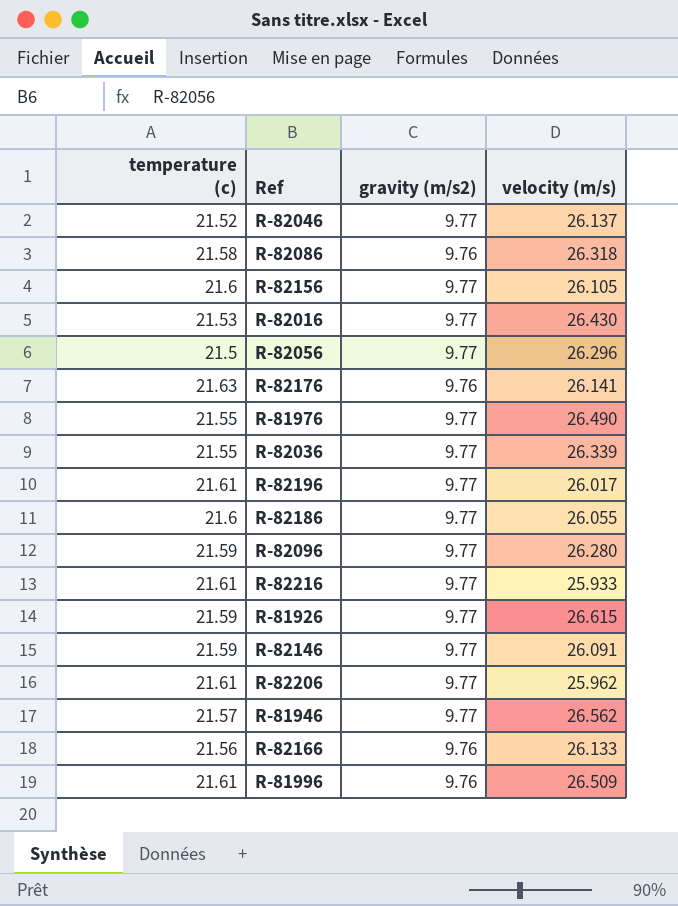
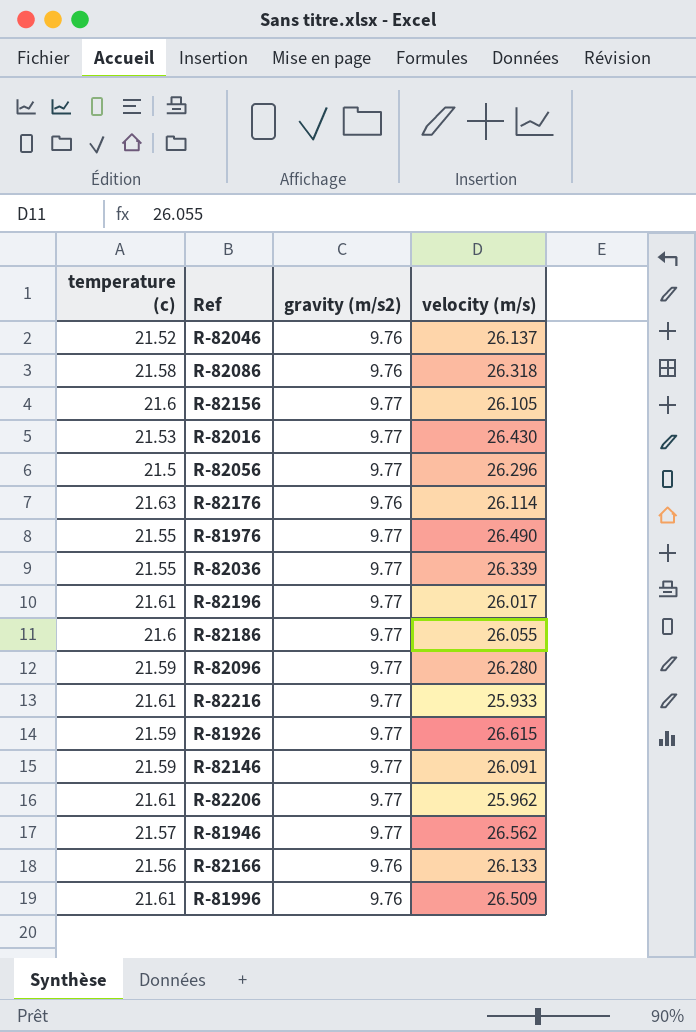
R-82046 | gravity (m/s2): 9.77 -> 9.76
R-82176 | velocity (m/s): 26.141 -> 26.114

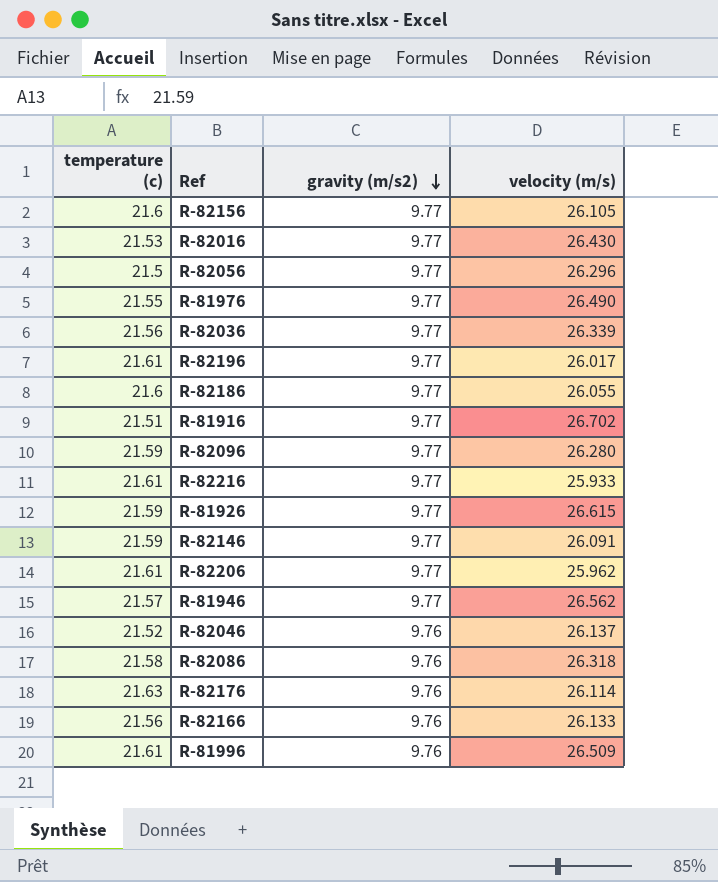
row order: none -> gravity (m/s2) descending
R-82036 | temperature (c): 21.55 -> 21.56
row R-81916: none -> 21.51 | 9.77 | 26.702

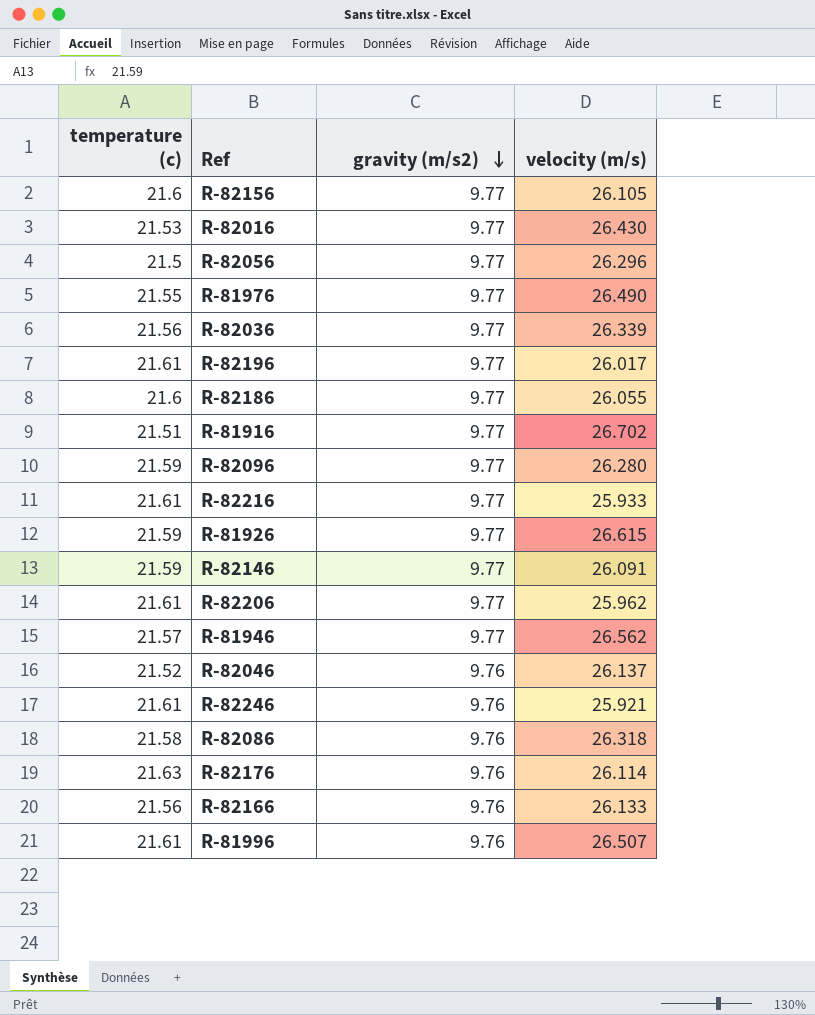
row R-82246: none -> 21.61 | 9.76 | 25.921
R-81996 | velocity (m/s): 26.509 -> 26.507

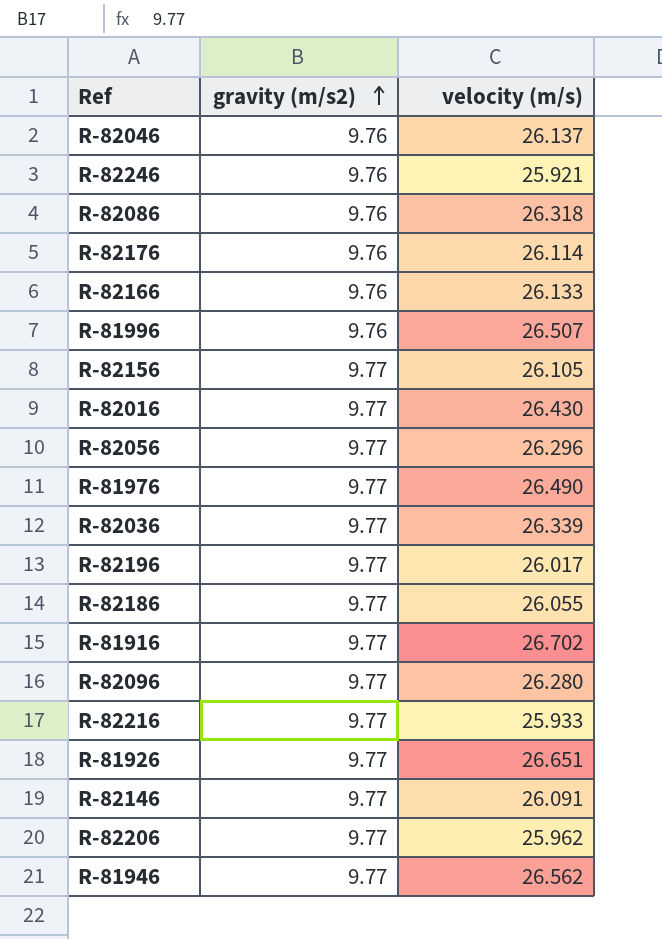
row order: gravity (m/s2) descending -> gravity (m/s2) ascending
column temperature (c) | position: 1 -> none
R-81926 | velocity (m/s): 26.615 -> 26.651

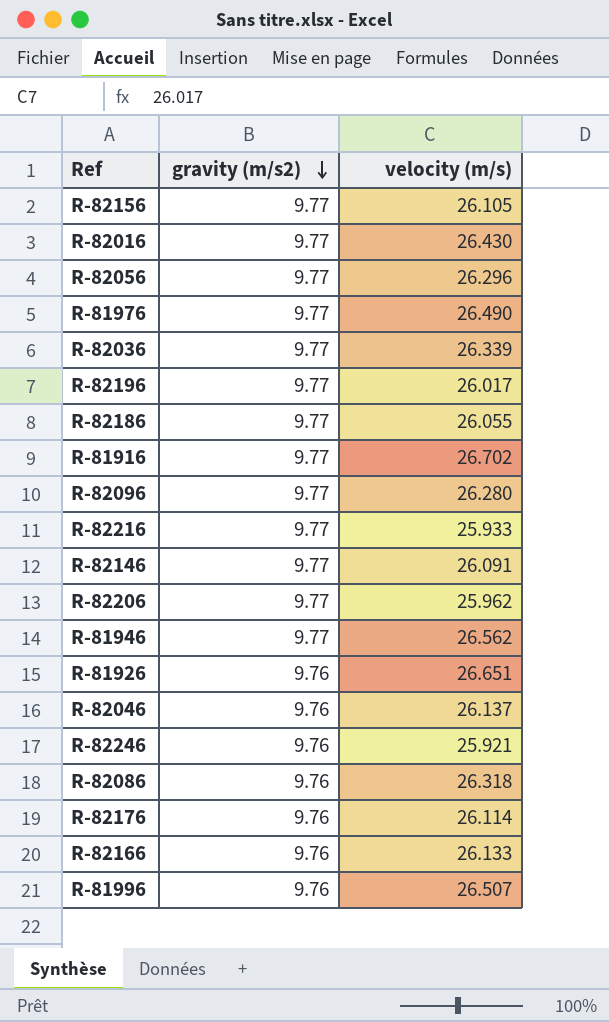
row order: gravity (m/s2) ascending -> gravity (m/s2) descending
R-81926 | gravity (m/s2): 9.77 -> 9.76

